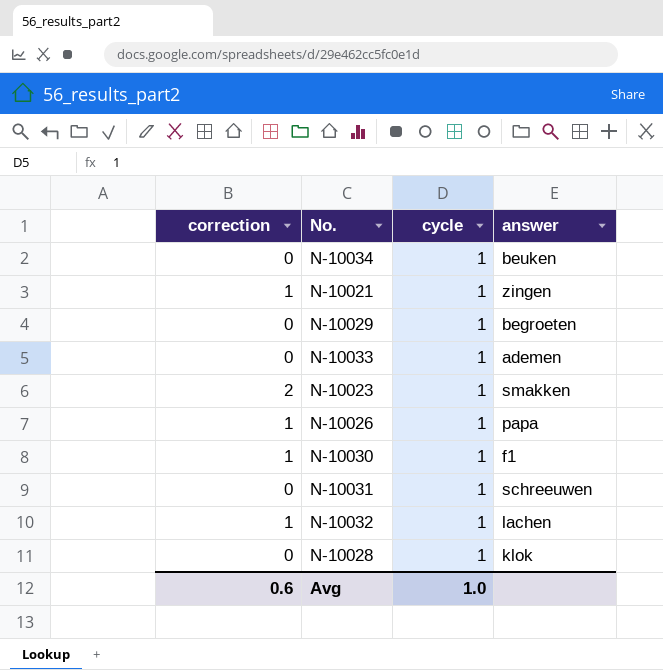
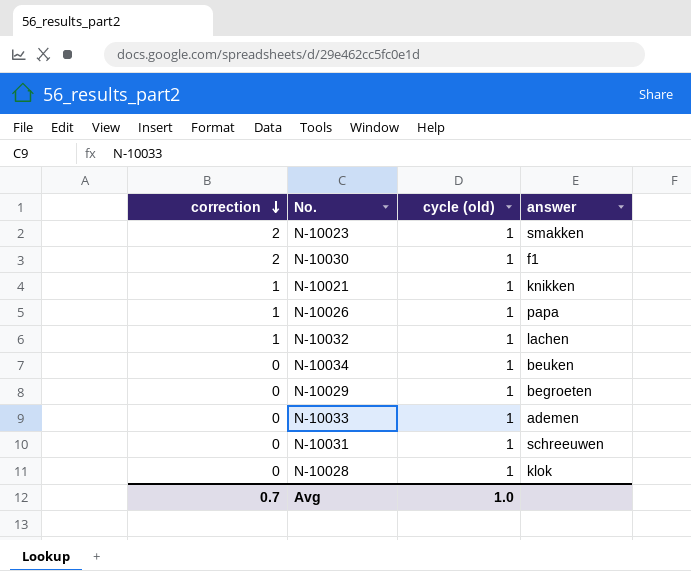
row order: none -> correction descending
column name: cycle -> cycle (old)
N-10030 | correction: 1 -> 2
N-10021 | answer: zingen -> knikken
Avg | correction: 0.6 -> 0.7

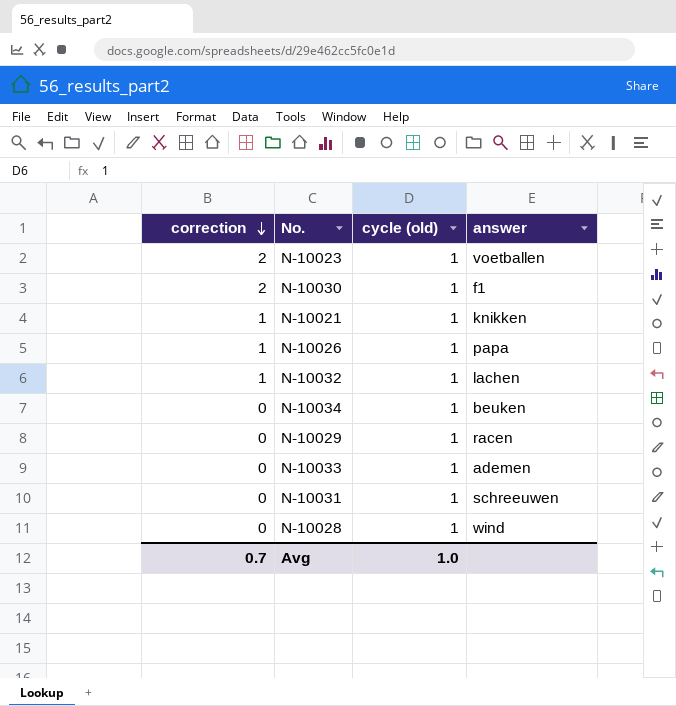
N-10023 | answer: smakken -> voetballen
N-10029 | answer: begroeten -> racen
N-10028 | answer: klok -> wind

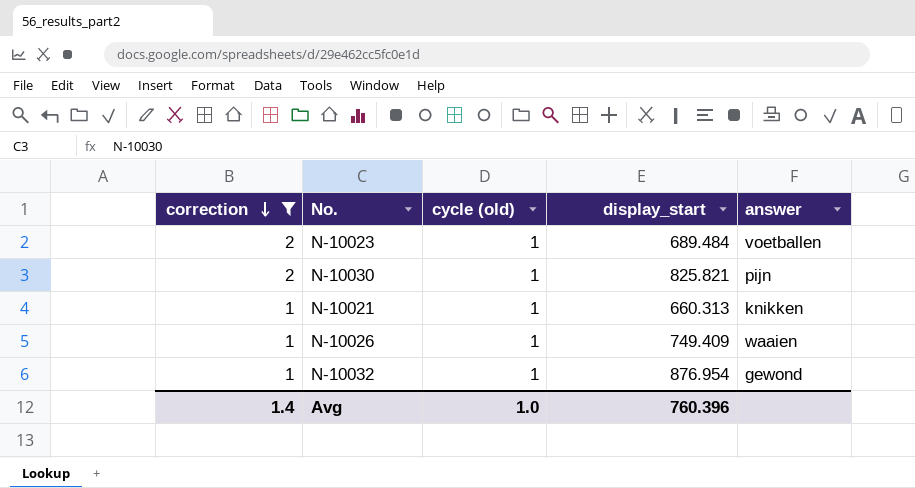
filter: none -> correction != 0
column display_start | position: none -> 4
N-10030 | answer: f1 -> pijn
N-10026 | answer: papa -> waaien
N-10032 | answer: lachen -> gewond
Avg | correction: 0.7 -> 1.4

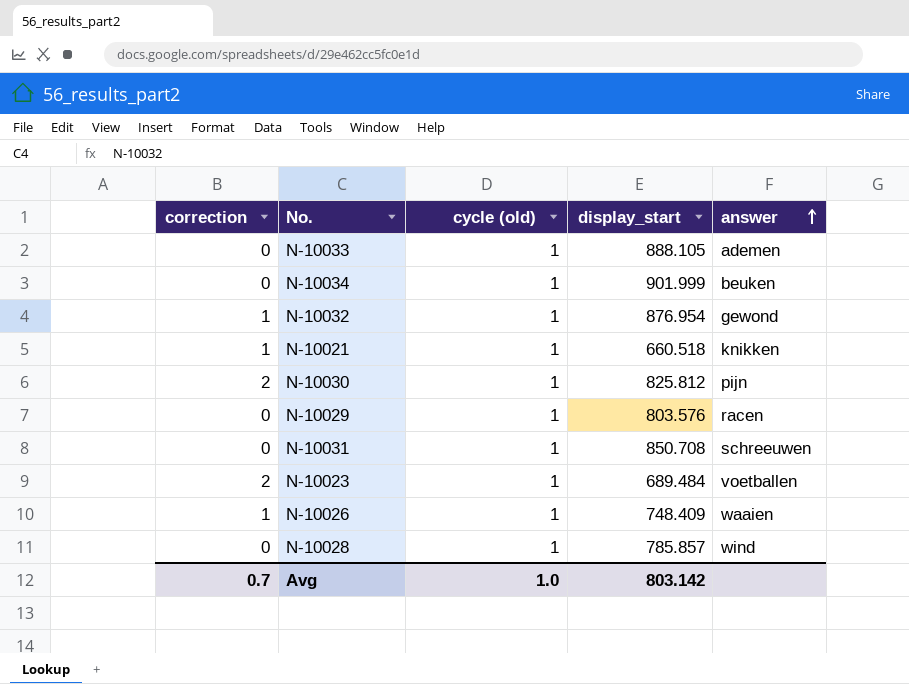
filter: correction != 0 -> none
row order: correction descending -> answer ascending
N-10021 | display_start: 660.313 -> 660.518
N-10030 | display_start: 825.821 -> 825.812
N-10026 | display_start: 749.409 -> 748.409
Avg | correction: 1.4 -> 0.7
Avg | display_start: 760.396 -> 803.142

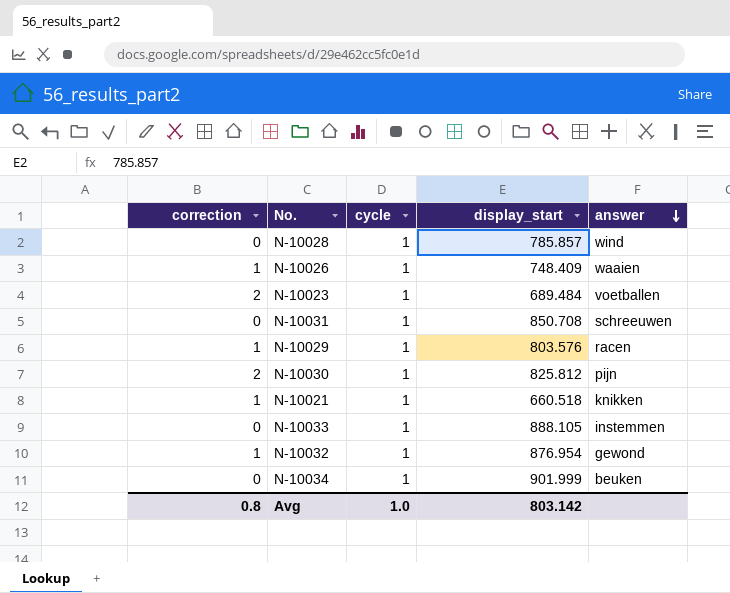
row order: answer ascending -> answer descending
column name: cycle (old) -> cycle
N-10029 | correction: 0 -> 1
N-10033 | answer: ademen -> instemmen
Avg | correction: 0.7 -> 0.8

